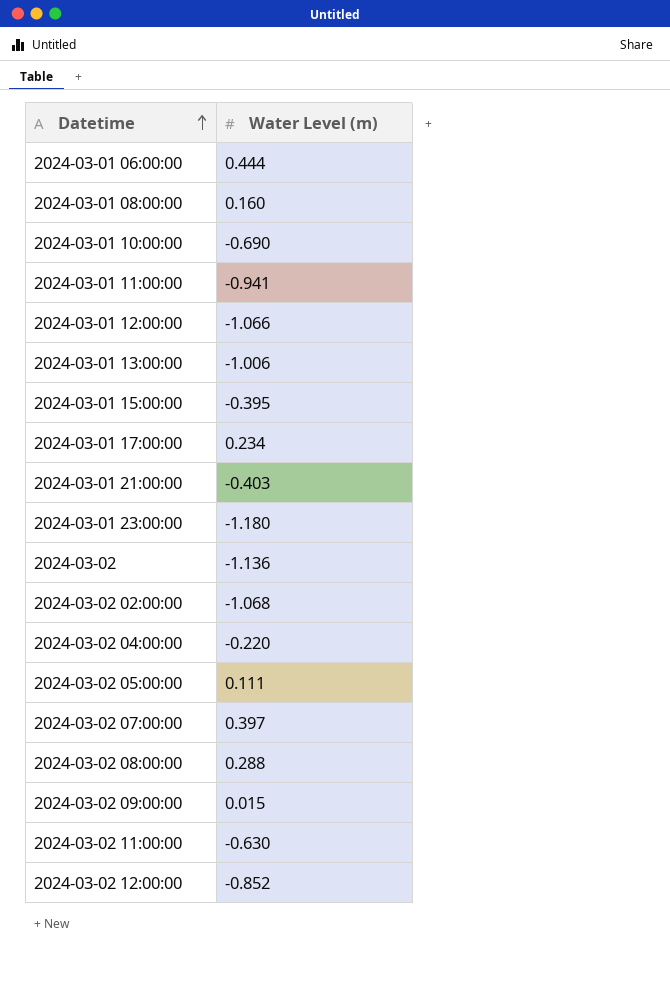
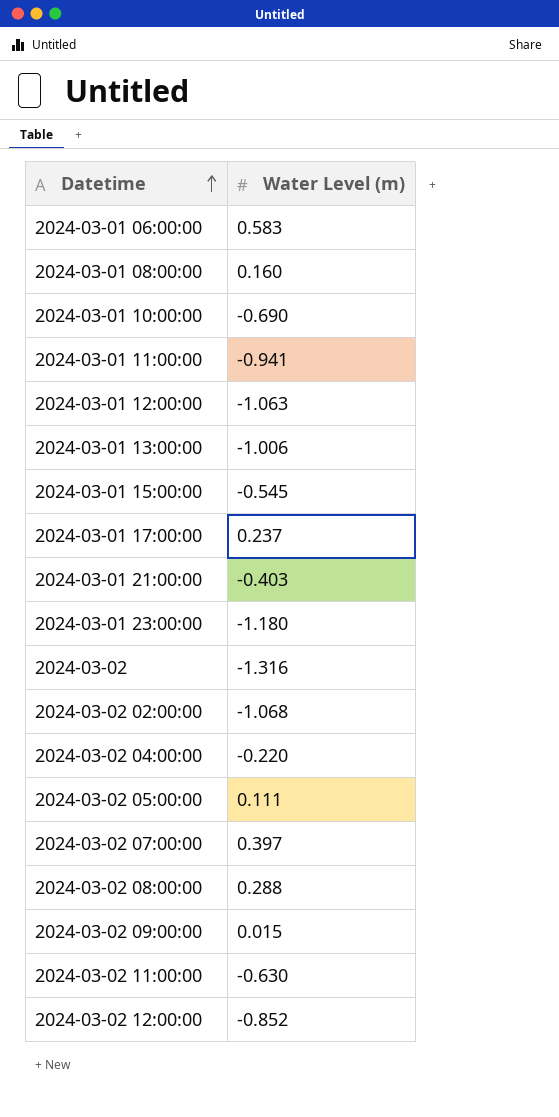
2024-03-01 06:00:00 | Water Level (m): 0.444 -> 0.583
2024-03-01 12:00:00 | Water Level (m): -1.066 -> -1.063
2024-03-01 15:00:00 | Water Level (m): -0.395 -> -0.545
2024-03-01 17:00:00 | Water Level (m): 0.234 -> 0.237
2024-03-02 | Water Level (m): -1.136 -> -1.316

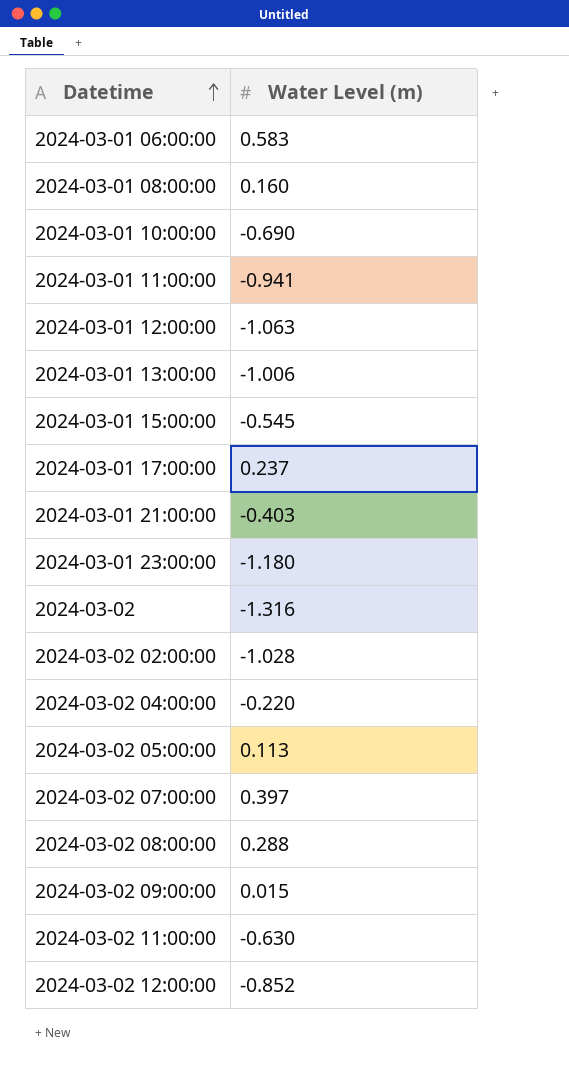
2024-03-02 02:00:00 | Water Level (m): -1.068 -> -1.028
2024-03-02 05:00:00 | Water Level (m): 0.111 -> 0.113

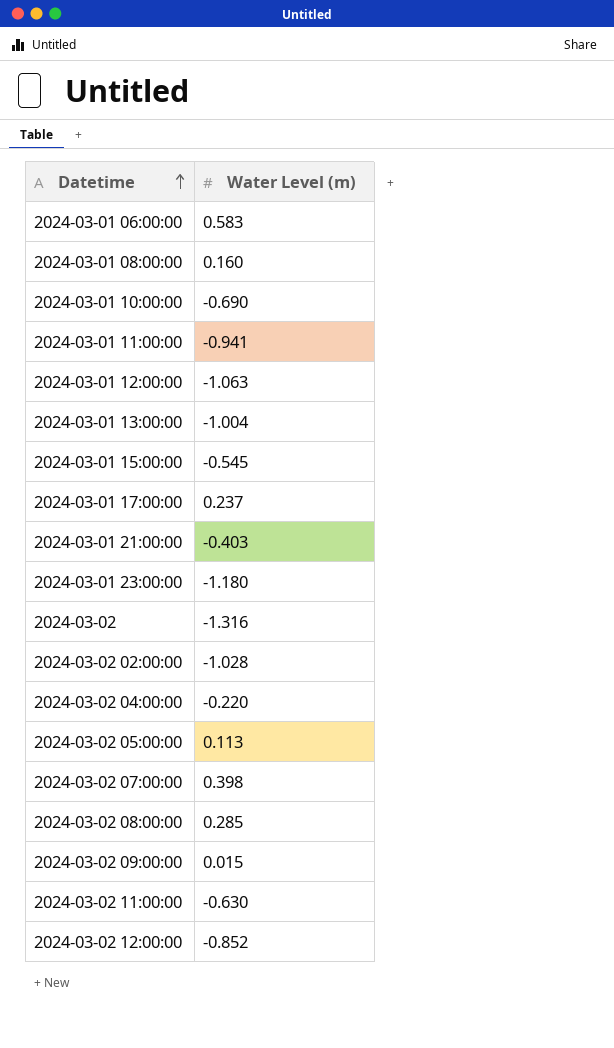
2024-03-01 13:00:00 | Water Level (m): -1.006 -> -1.004
2024-03-02 07:00:00 | Water Level (m): 0.397 -> 0.398
2024-03-02 08:00:00 | Water Level (m): 0.288 -> 0.285

